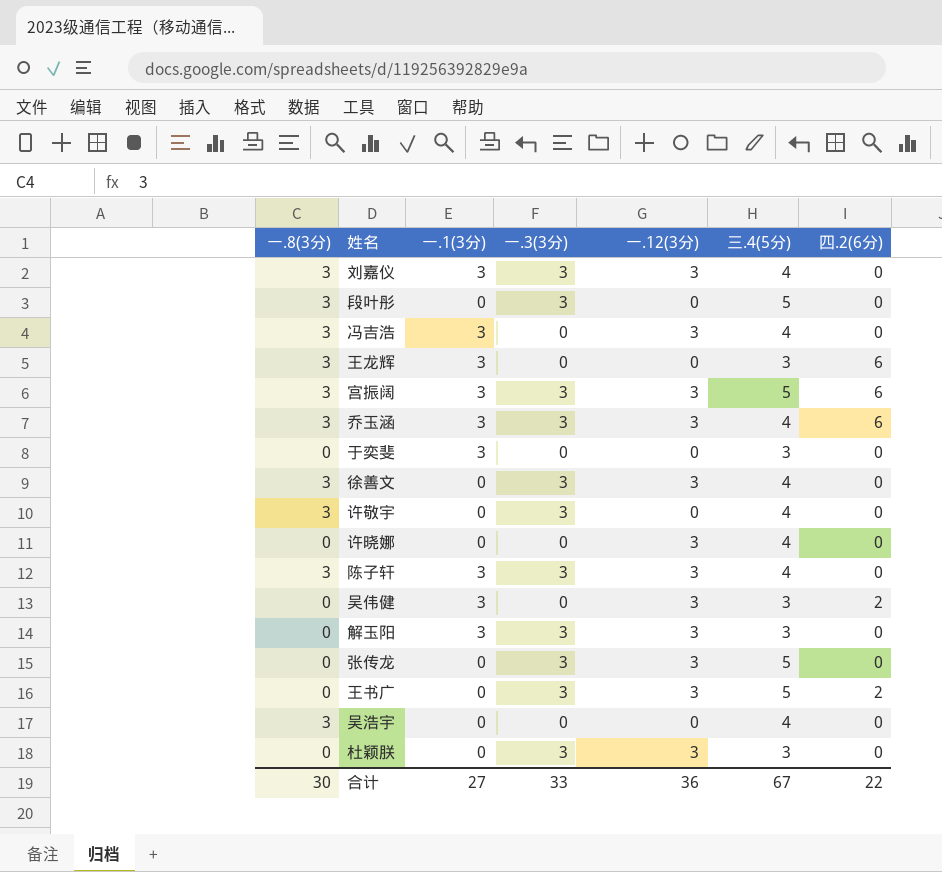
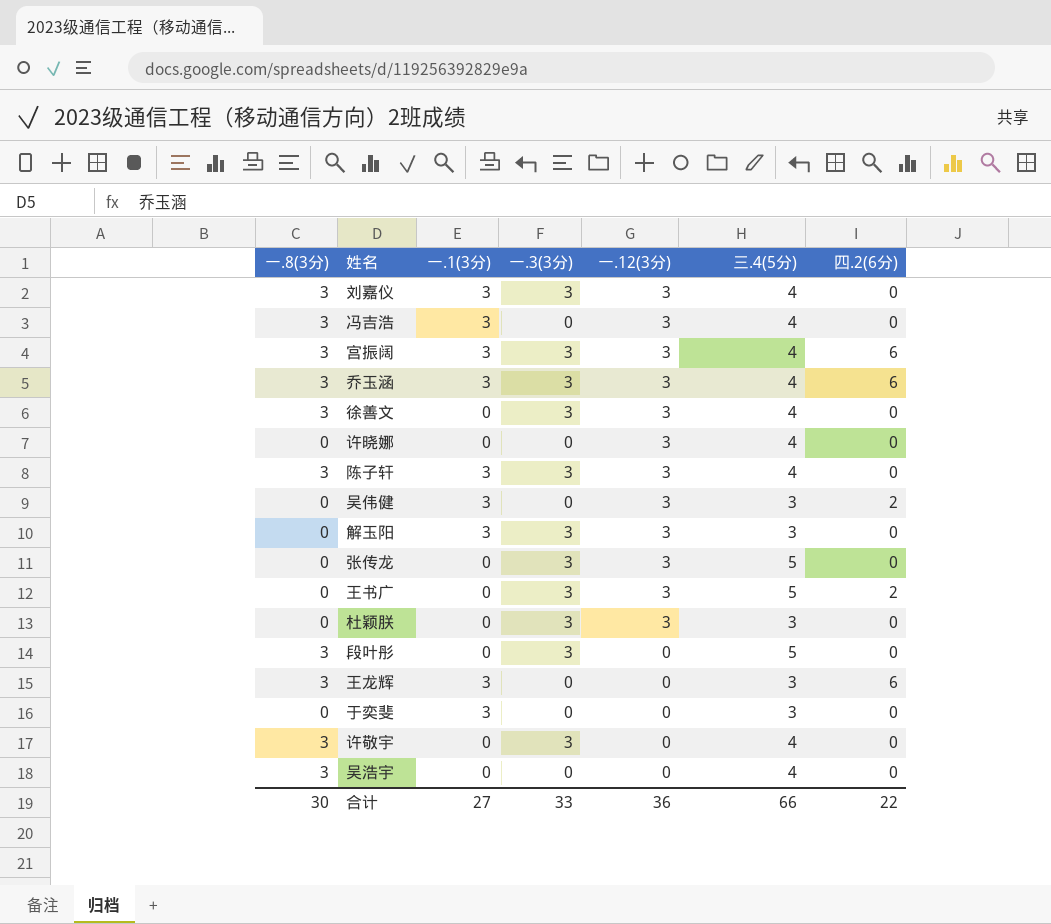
row order: none -> 一.12(3分) descending
宫振阔 | 三.4(5分): 5 -> 4
合计 | 三.4(5分): 67 -> 66

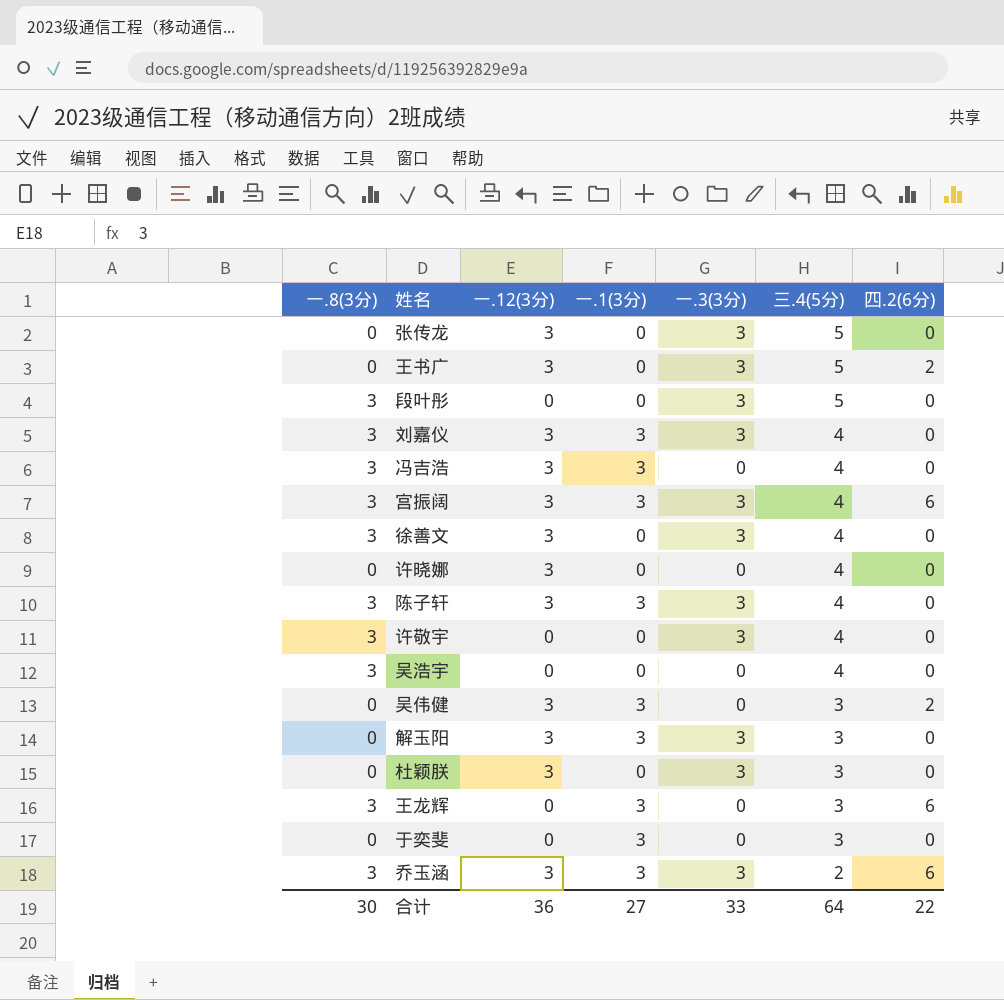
row order: 一.12(3分) descending -> 三.4(5分) descending
column 一.12(3分) | position: 5 -> 3
乔玉涵 | 三.4(5分): 4 -> 2
合计 | 三.4(5分): 66 -> 64

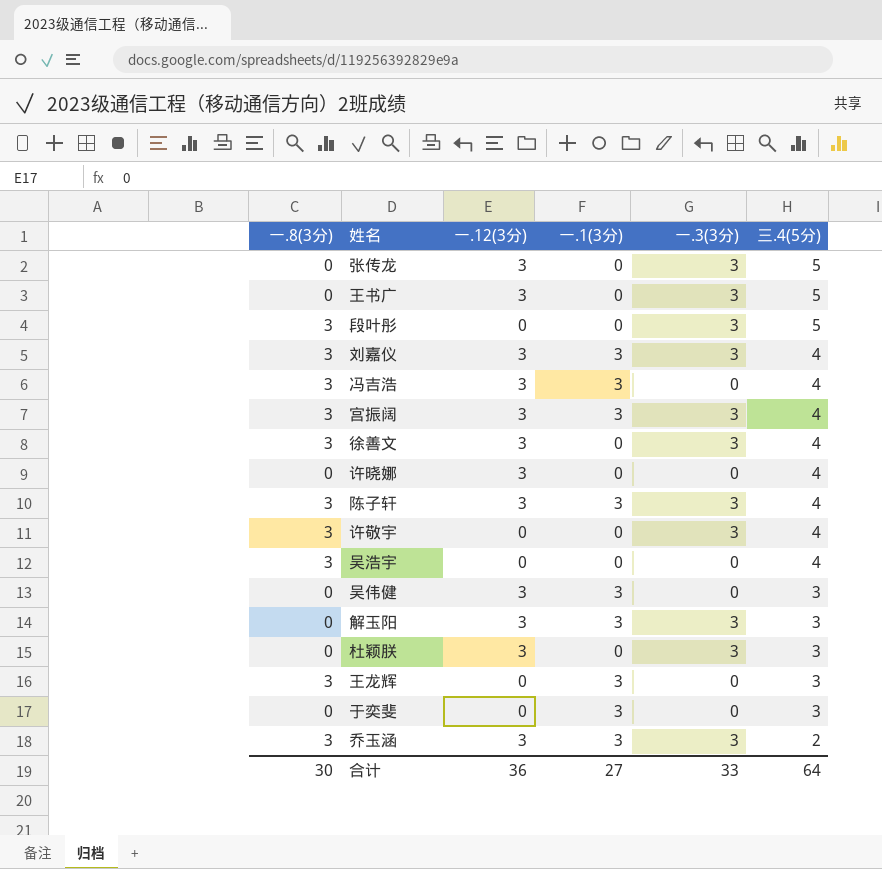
column 四.2(6分) | position: 7 -> none

